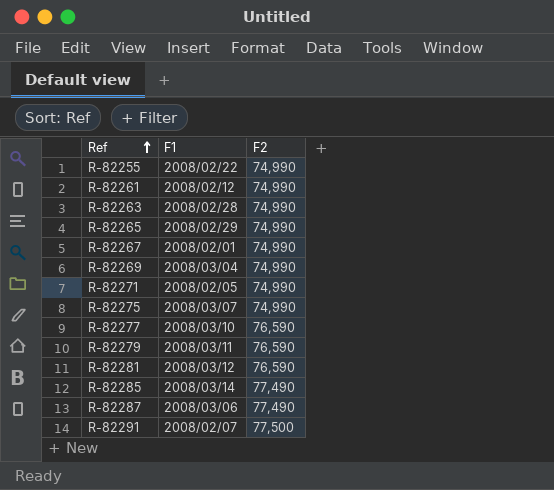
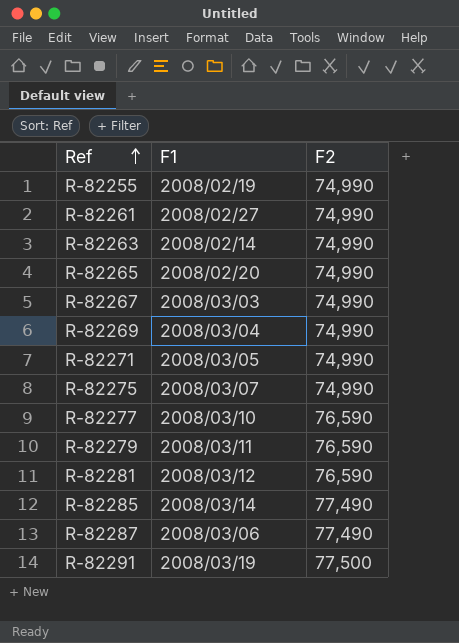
R-82255 | F1: 2008/02/22 -> 2008/02/19
R-82261 | F1: 2008/02/12 -> 2008/02/27
R-82263 | F1: 2008/02/28 -> 2008/02/14
R-82265 | F1: 2008/02/29 -> 2008/02/20
R-82267 | F1: 2008/02/01 -> 2008/03/03
R-82271 | F1: 2008/02/05 -> 2008/03/05
R-82291 | F1: 2008/02/07 -> 2008/03/19

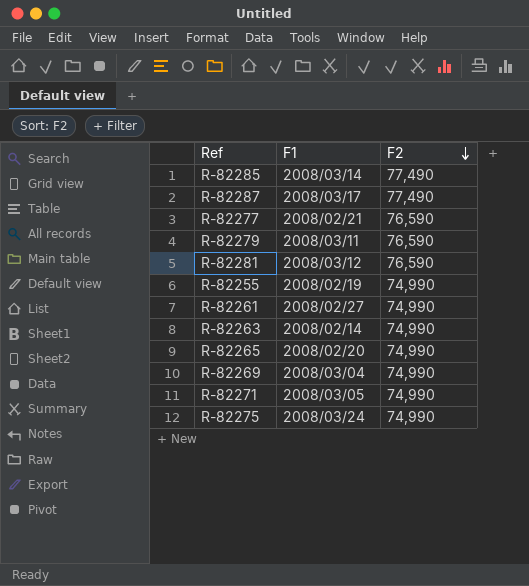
row order: Ref ascending -> F2 descending
row R-82267: 2008/03/03 | 74,990 -> none
row R-82291: 2008/03/19 | 77,500 -> none
R-82287 | F1: 2008/03/06 -> 2008/03/17
R-82277 | F1: 2008/03/10 -> 2008/02/21
R-82275 | F1: 2008/03/07 -> 2008/03/24

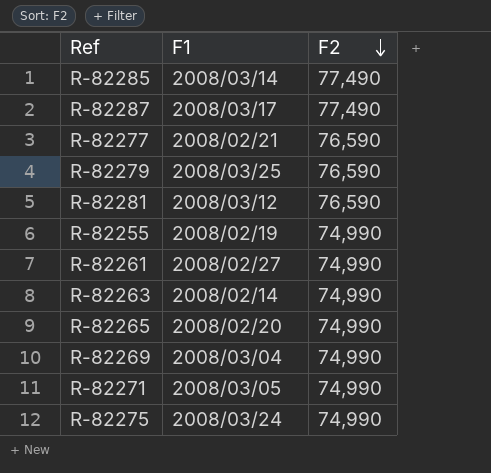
R-82279 | F1: 2008/03/11 -> 2008/03/25

